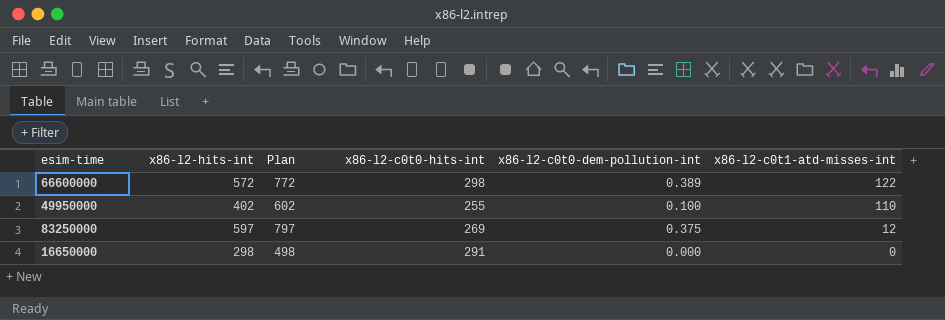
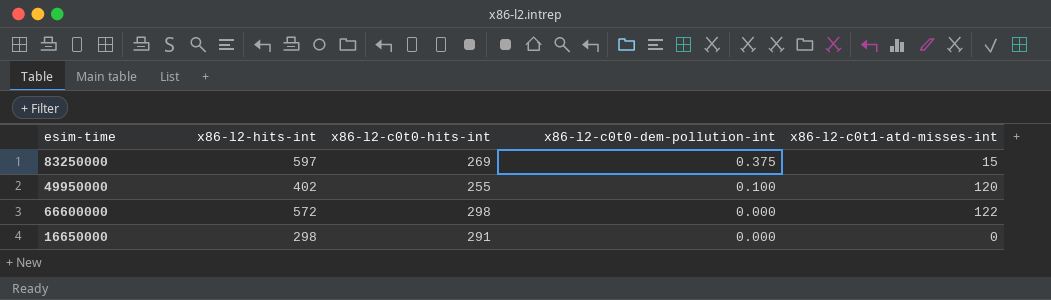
row order: x86-l2-c0t1-atd-misses-int descending -> x86-l2-c0t0-dem-pollution-int descending
column Plan | formula: [x86-l2-hits-int] + 200 -> none
83250000 | x86-l2-c0t1-atd-misses-int: 12 -> 15
49950000 | x86-l2-c0t1-atd-misses-int: 110 -> 120
66600000 | x86-l2-c0t0-dem-pollution-int: 0.389 -> 0.000

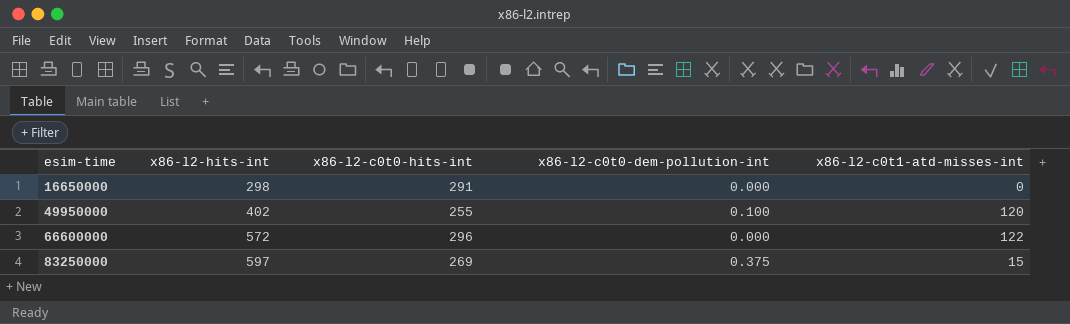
row order: x86-l2-c0t0-dem-pollution-int descending -> esim-time ascending
66600000 | x86-l2-c0t0-hits-int: 298 -> 296

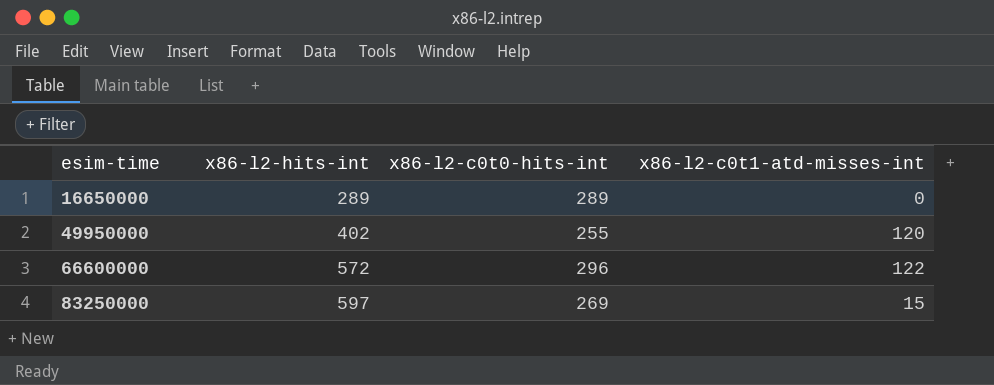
column x86-l2-c0t0-dem-pollution-int | position: 4 -> none
16650000 | x86-l2-hits-int: 298 -> 289
16650000 | x86-l2-c0t0-hits-int: 291 -> 289

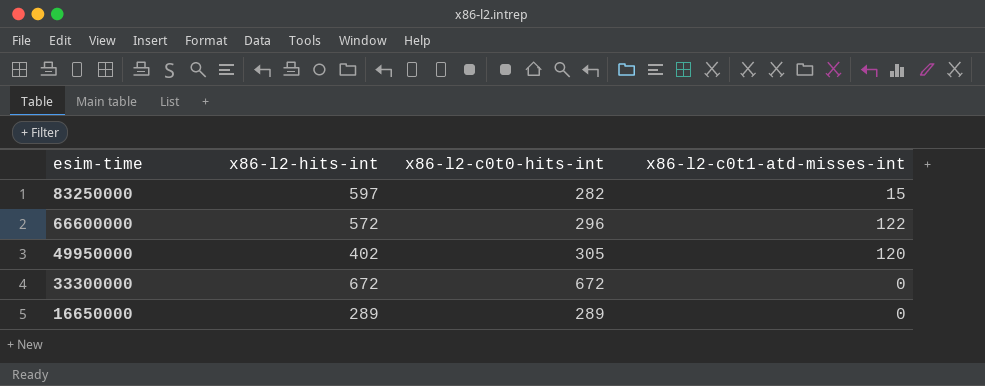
row order: esim-time ascending -> esim-time descending
83250000 | x86-l2-c0t0-hits-int: 269 -> 282
49950000 | x86-l2-c0t0-hits-int: 255 -> 305
row 33300000: none -> 672 | 672 | 0

